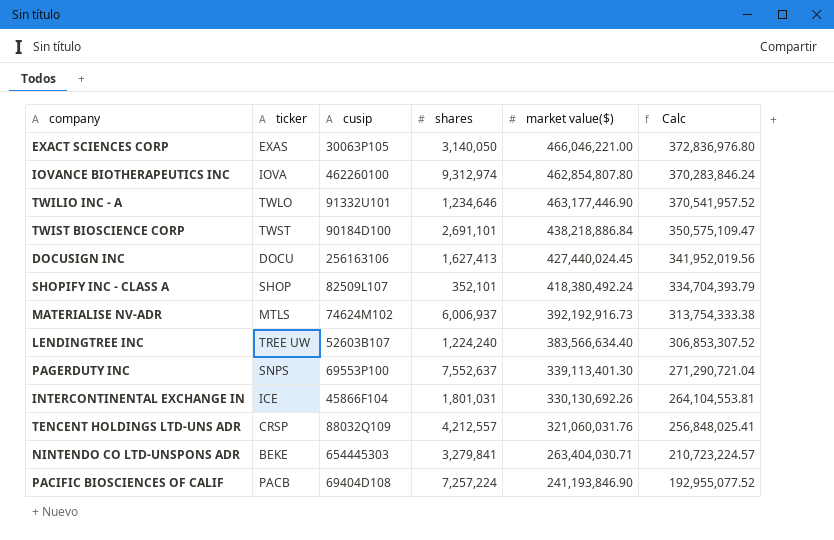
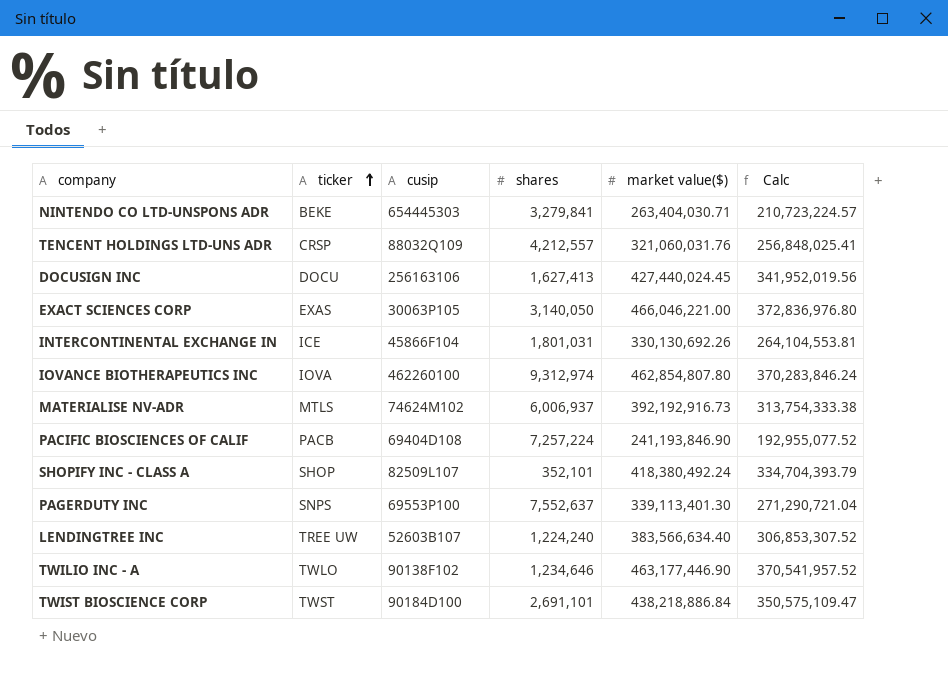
row order: none -> ticker ascending
TWILIO INC - A | cusip: 91332U101 -> 90138F102

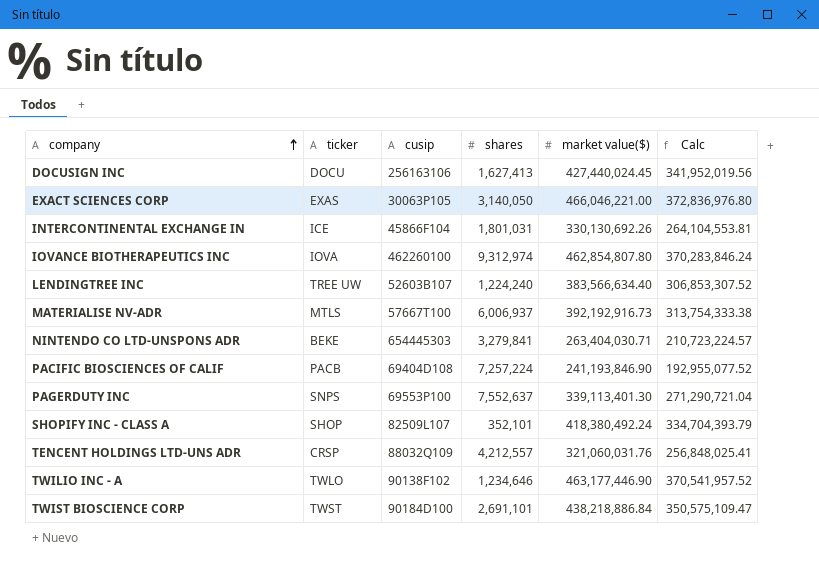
row order: ticker ascending -> company ascending
MATERIALISE NV-ADR | cusip: 74624M102 -> 57667T100

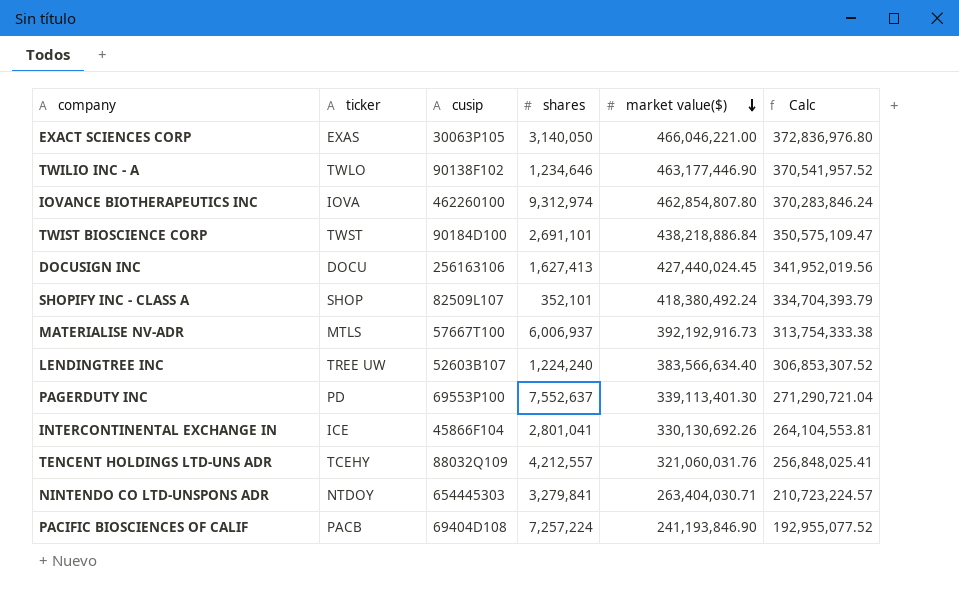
row order: company ascending -> market value($) descending
PAGERDUTY INC | ticker: SNPS -> PD
INTERCONTINENTAL EXCHANGE IN | shares: 1,801,031 -> 2,801,041
TENCENT HOLDINGS LTD-UNS ADR | ticker: CRSP -> TCEHY
NINTENDO CO LTD-UNSPONS ADR | ticker: BEKE -> NTDOY

